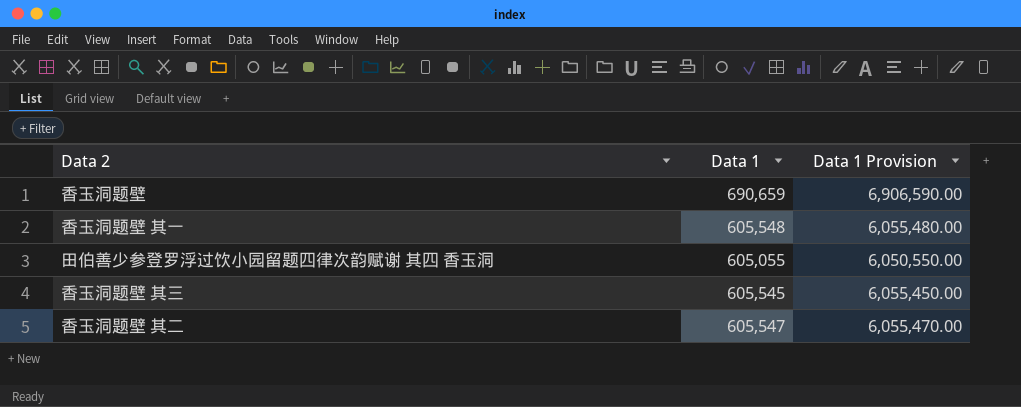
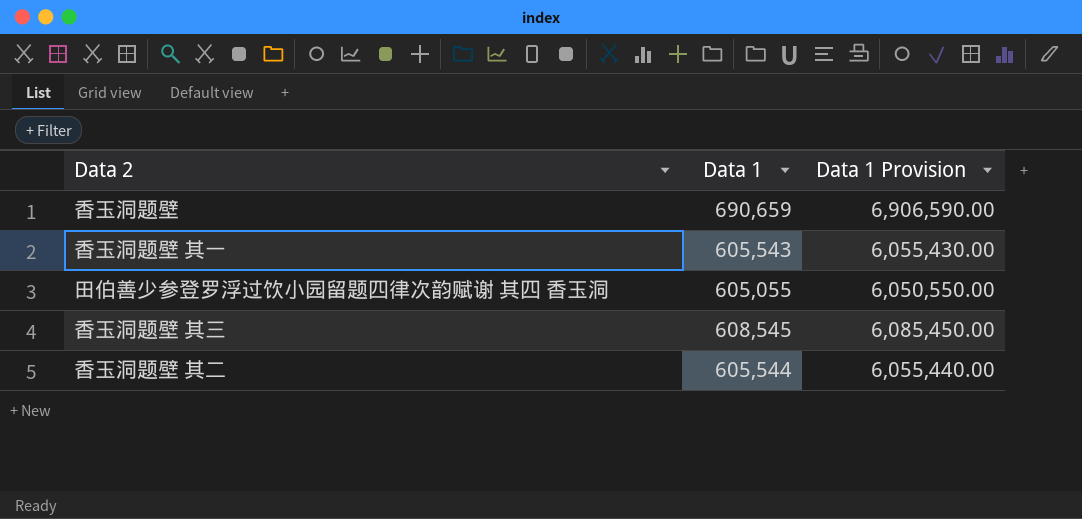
香玉洞题壁 其一 | Data 1: 605,548 -> 605,543
香玉洞题壁 其一 | Data 1 Provision: 6,055,480.00 -> 6,055,430.00
香玉洞题壁 其三 | Data 1: 605,545 -> 608,545
香玉洞题壁 其三 | Data 1 Provision: 6,055,450.00 -> 6,085,450.00
香玉洞题壁 其二 | Data 1: 605,547 -> 605,544
香玉洞题壁 其二 | Data 1 Provision: 6,055,470.00 -> 6,055,440.00

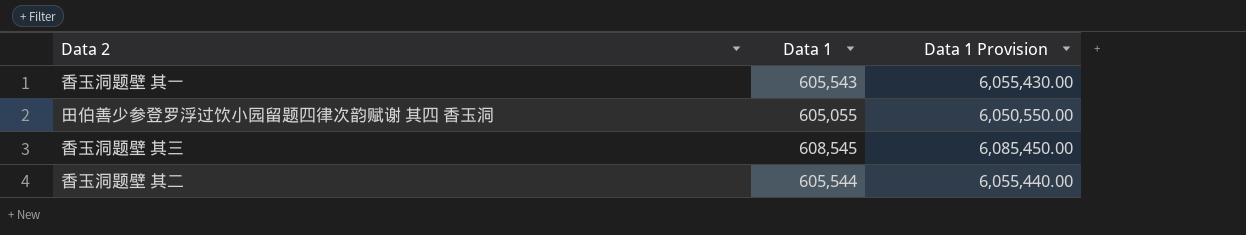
row 香玉洞题壁: 690,659 | 6,906,590.00 -> none

